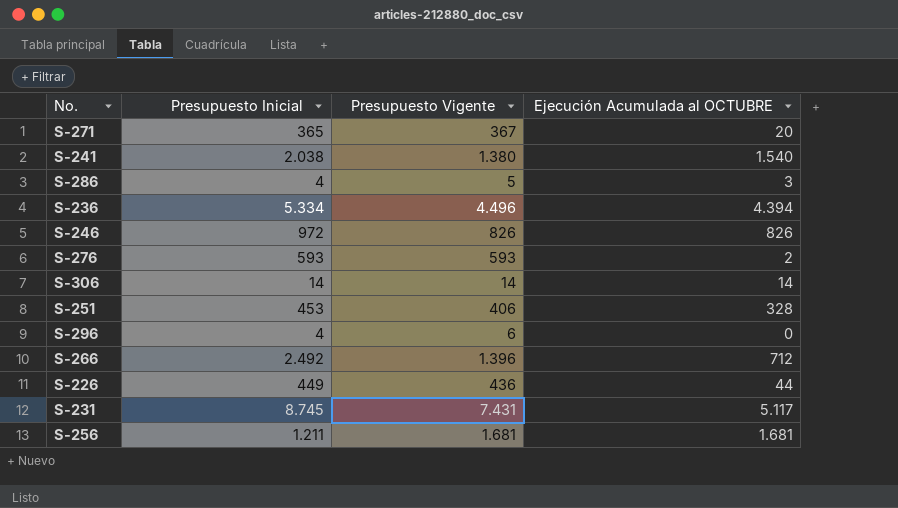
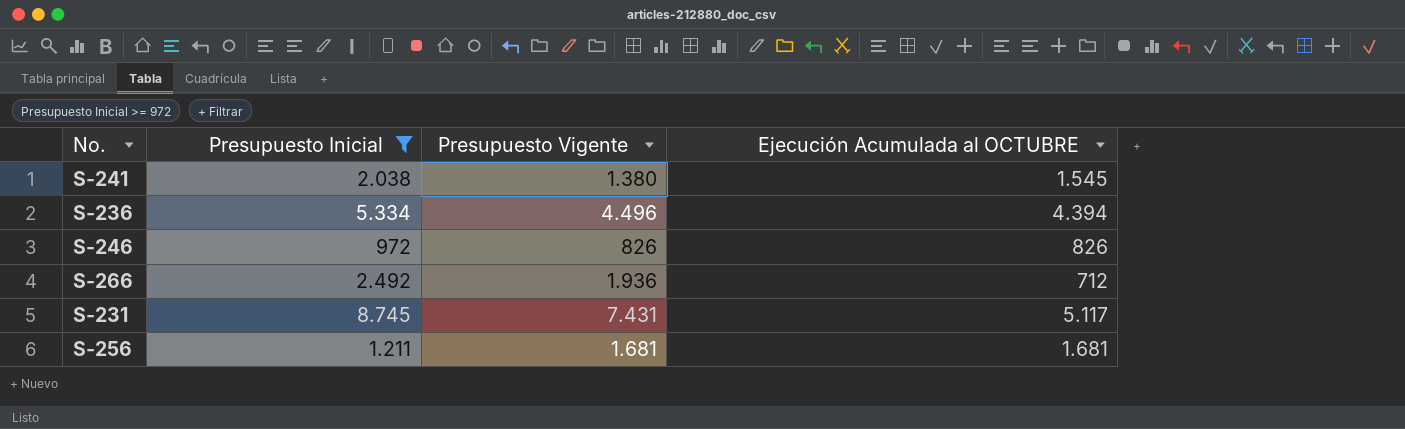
filter: none -> Presupuesto Inicial >= 972
S-241 | Ejecución Acumulada al OCTUBRE: 1.540 -> 1.545
S-266 | Presupuesto Vigente: 1.396 -> 1.936

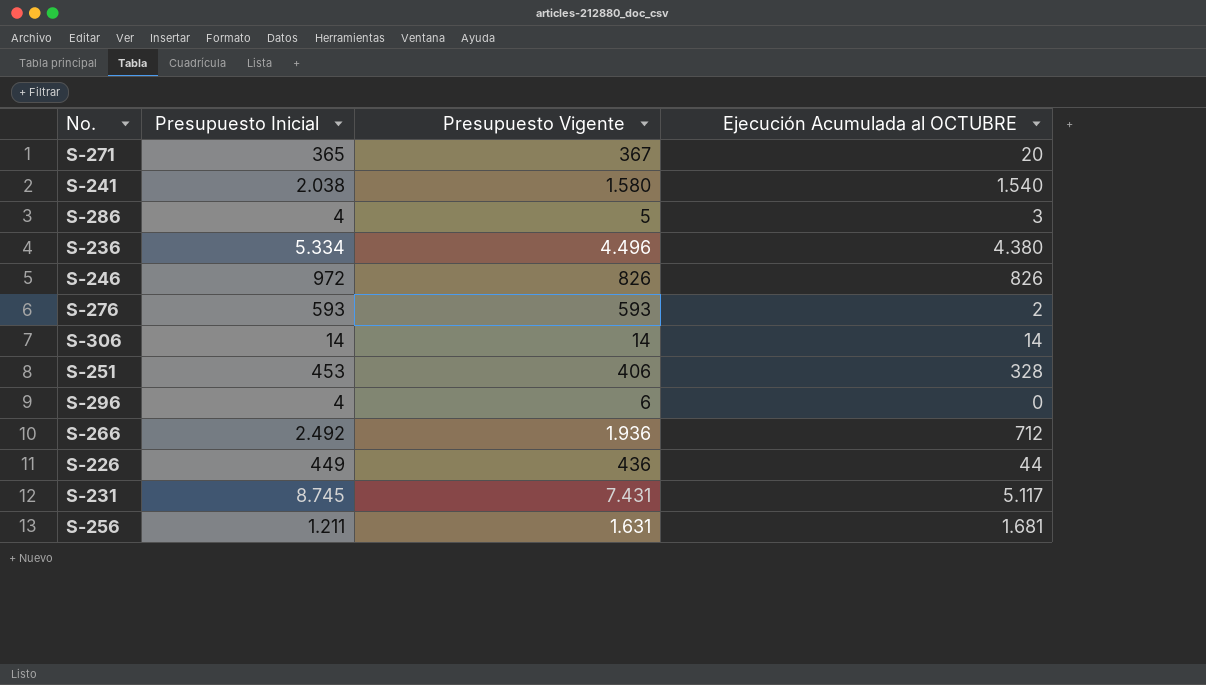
filter: Presupuesto Inicial >= 972 -> none
S-241 | Presupuesto Vigente: 1.380 -> 1.580
S-241 | Ejecución Acumulada al OCTUBRE: 1.545 -> 1.540
S-236 | Ejecución Acumulada al OCTUBRE: 4.394 -> 4.380
S-256 | Presupuesto Vigente: 1.681 -> 1.631

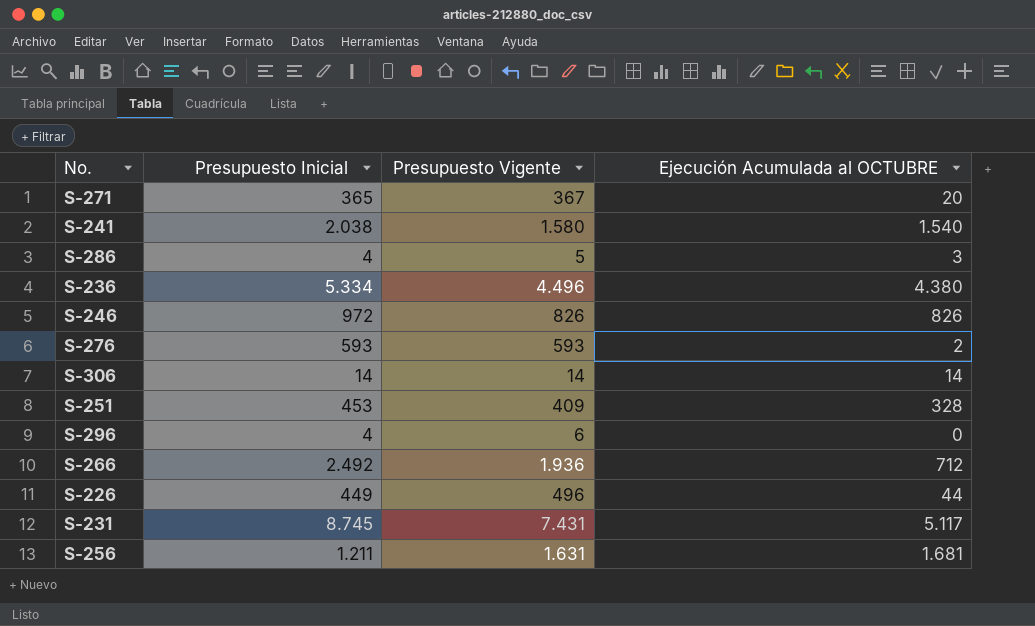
S-251 | Presupuesto Vigente: 406 -> 409
S-226 | Presupuesto Vigente: 436 -> 496

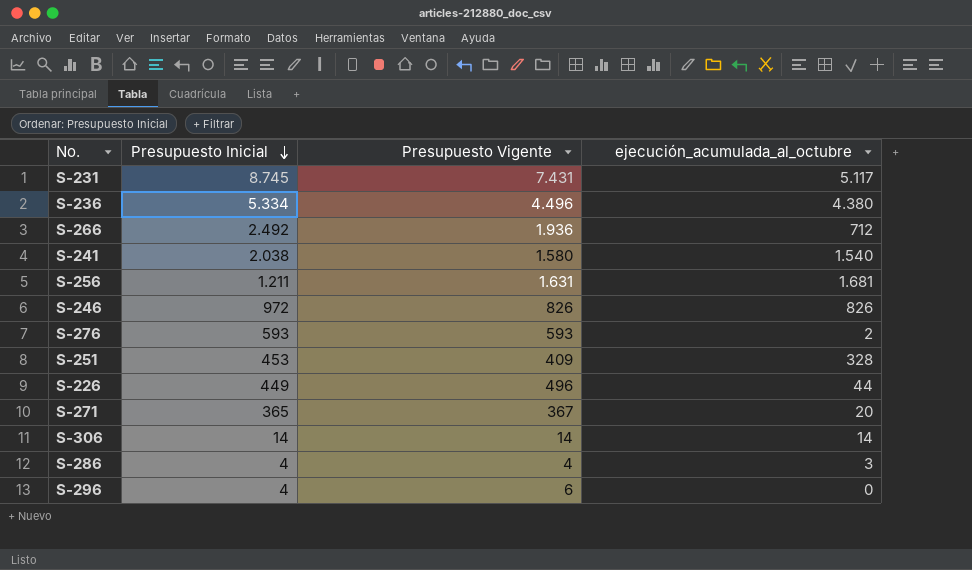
row order: none -> Presupuesto Inicial descending
column name: Ejecución Acumulada al OCTUBRE -> ejecución_acumulada_al_octubre
S-286 | Presupuesto Vigente: 5 -> 4

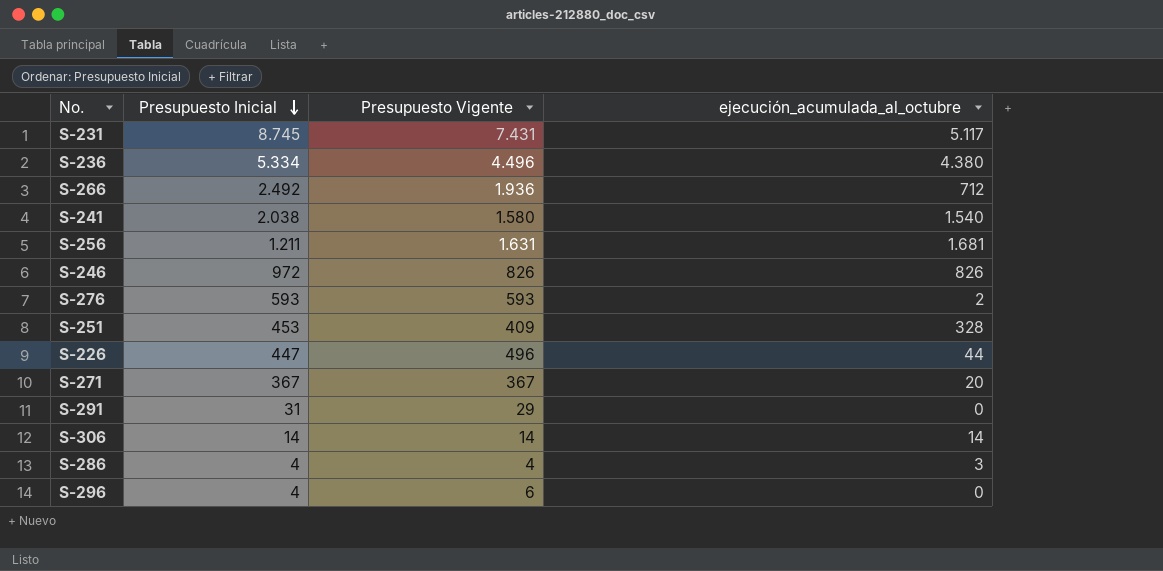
S-226 | Presupuesto Inicial: 449 -> 447
S-271 | Presupuesto Inicial: 365 -> 367
row S-291: none -> 31 | 29 | 0

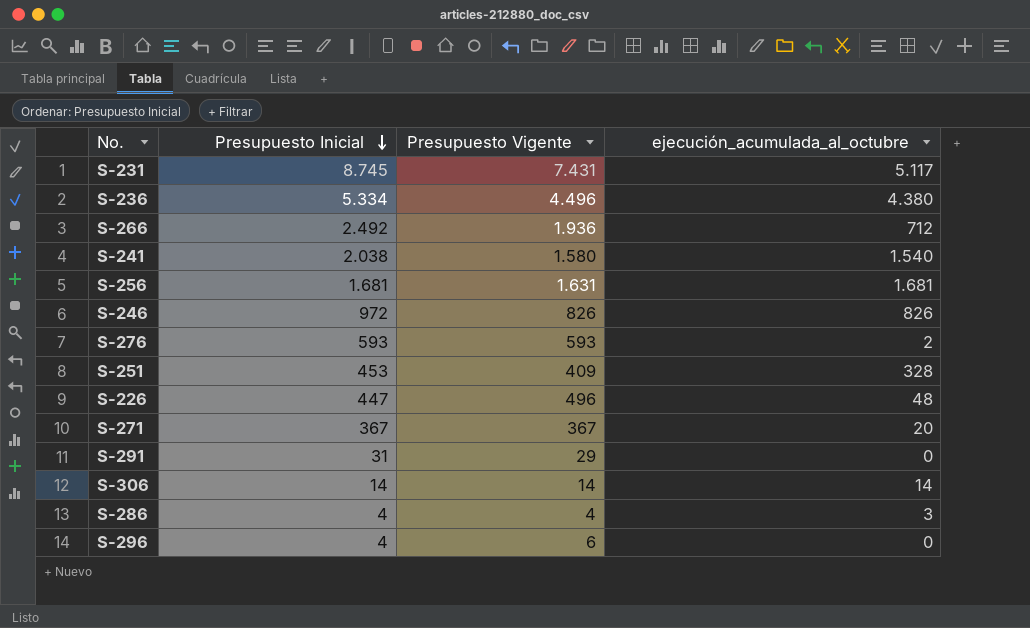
S-256 | Presupuesto Inicial: 1.211 -> 1.681
S-226 | ejecución_acumulada_al_octubre: 44 -> 48

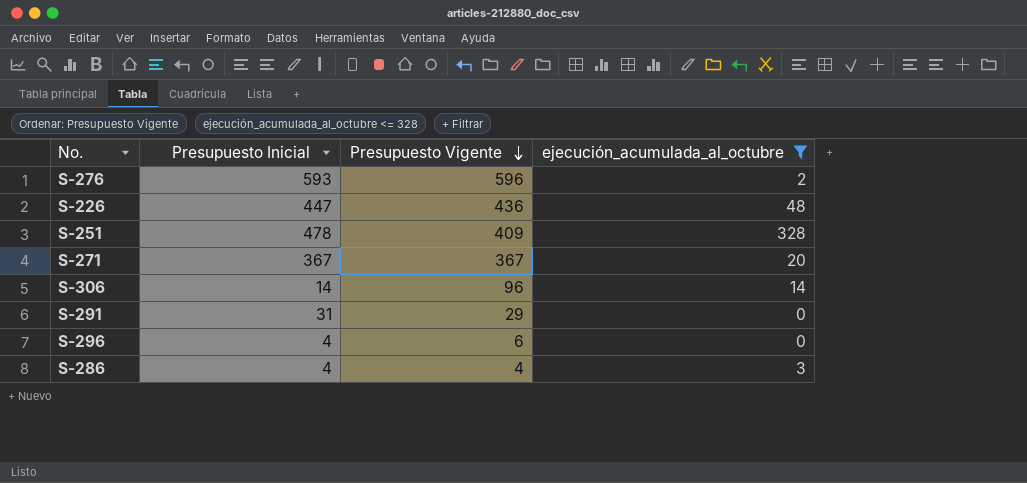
filter: none -> ejecución_acumulada_al_octubre <= 328
row order: Presupuesto Inicial descending -> Presupuesto Vigente descending
S-276 | Presupuesto Vigente: 593 -> 596
S-226 | Presupuesto Vigente: 496 -> 436
S-251 | Presupuesto Inicial: 453 -> 478
S-306 | Presupuesto Vigente: 14 -> 96

